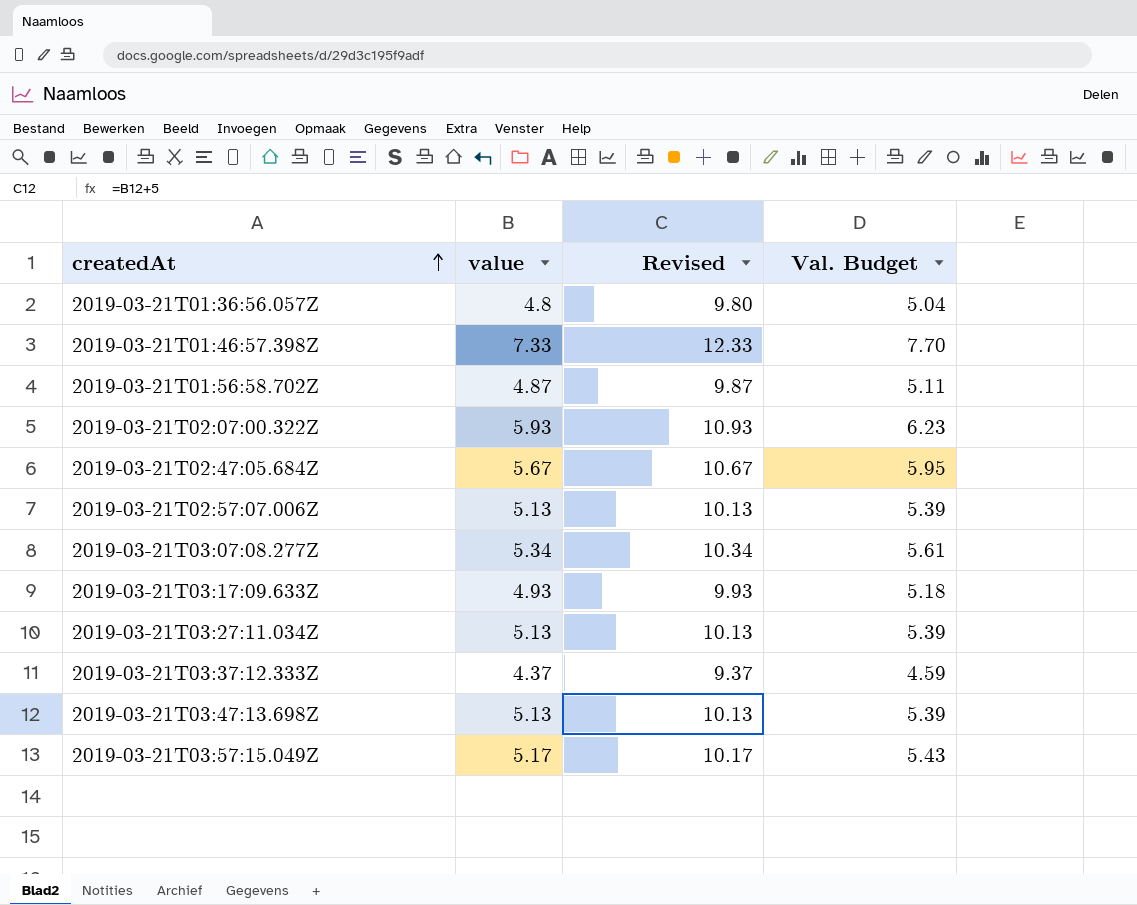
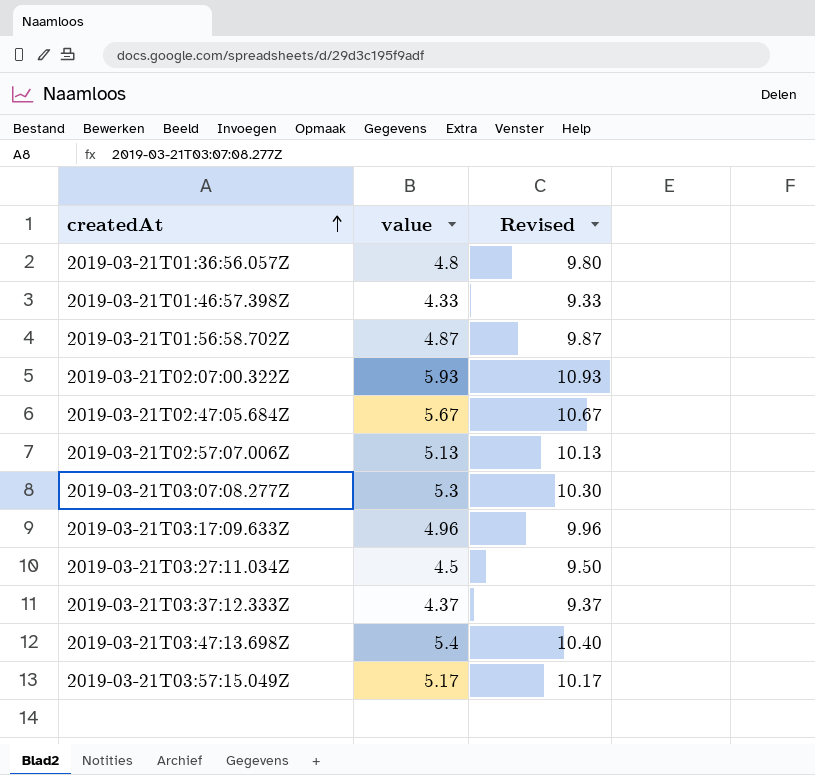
column Val. Budget | formula: [value] * 1.05 -> none
2019-03-21T01:46:57.398Z | value: 7.33 -> 4.33
2019-03-21T01:46:57.398Z | Revised: 12.33 -> 9.33
2019-03-21T03:07:08.277Z | value: 5.34 -> 5.3
2019-03-21T03:07:08.277Z | Revised: 10.34 -> 10.30
2019-03-21T03:17:09.633Z | value: 4.93 -> 4.96
2019-03-21T03:17:09.633Z | Revised: 9.93 -> 9.96
2019-03-21T03:27:11.034Z | value: 5.13 -> 4.5
2019-03-21T03:27:11.034Z | Revised: 10.13 -> 9.50
2019-03-21T03:47:13.698Z | value: 5.13 -> 5.4
2019-03-21T03:47:13.698Z | Revised: 10.13 -> 10.40

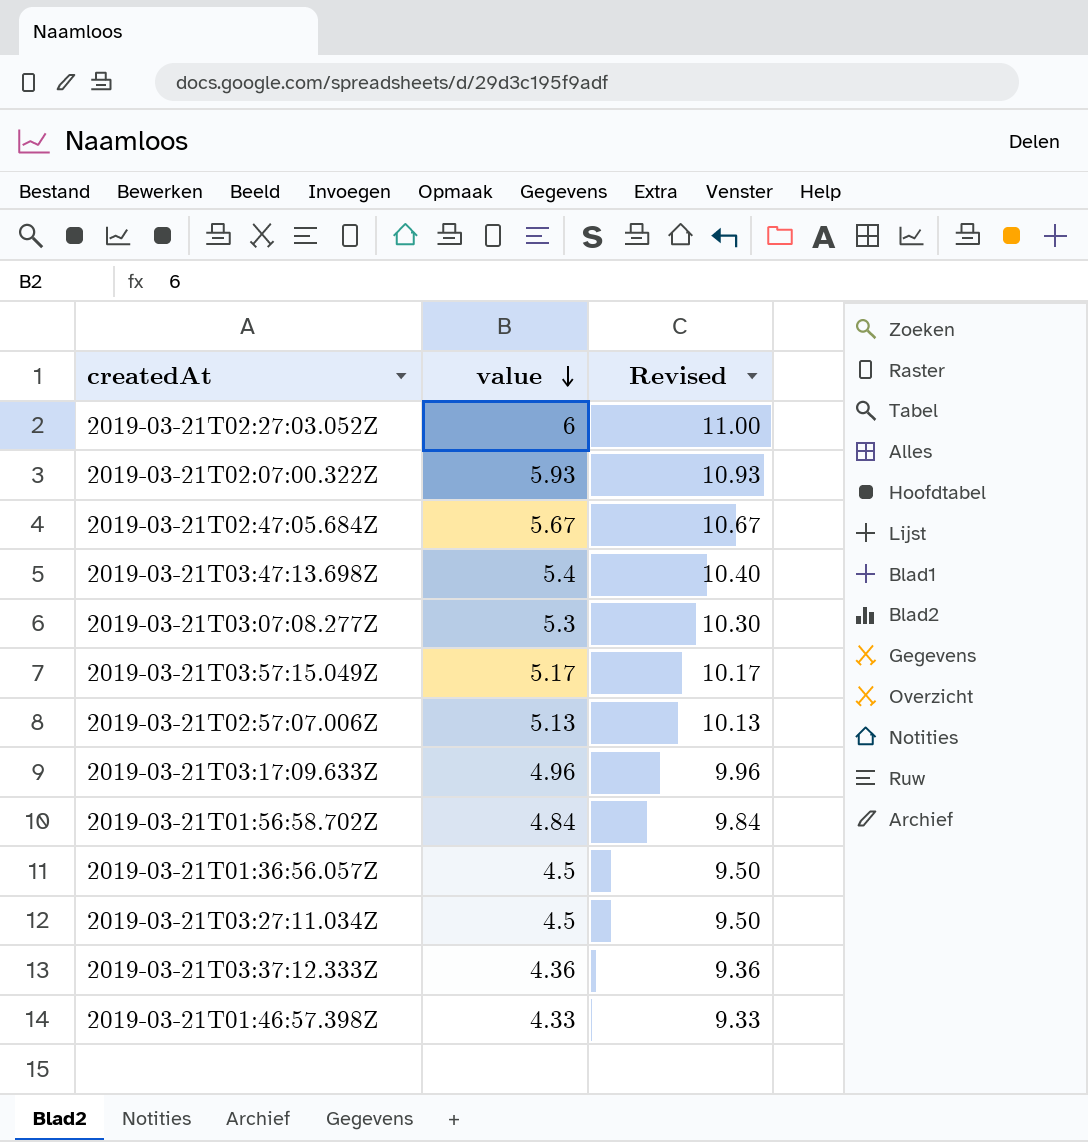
row order: createdAt ascending -> value descending
row 2019-03-21T02:27:03.052Z: none -> 6 | 11.00
2019-03-21T01:56:58.702Z | value: 4.87 -> 4.84
2019-03-21T01:56:58.702Z | Revised: 9.87 -> 9.84
2019-03-21T01:36:56.057Z | value: 4.8 -> 4.5
2019-03-21T01:36:56.057Z | Revised: 9.80 -> 9.50
2019-03-21T03:37:12.333Z | value: 4.37 -> 4.36
2019-03-21T03:37:12.333Z | Revised: 9.37 -> 9.36

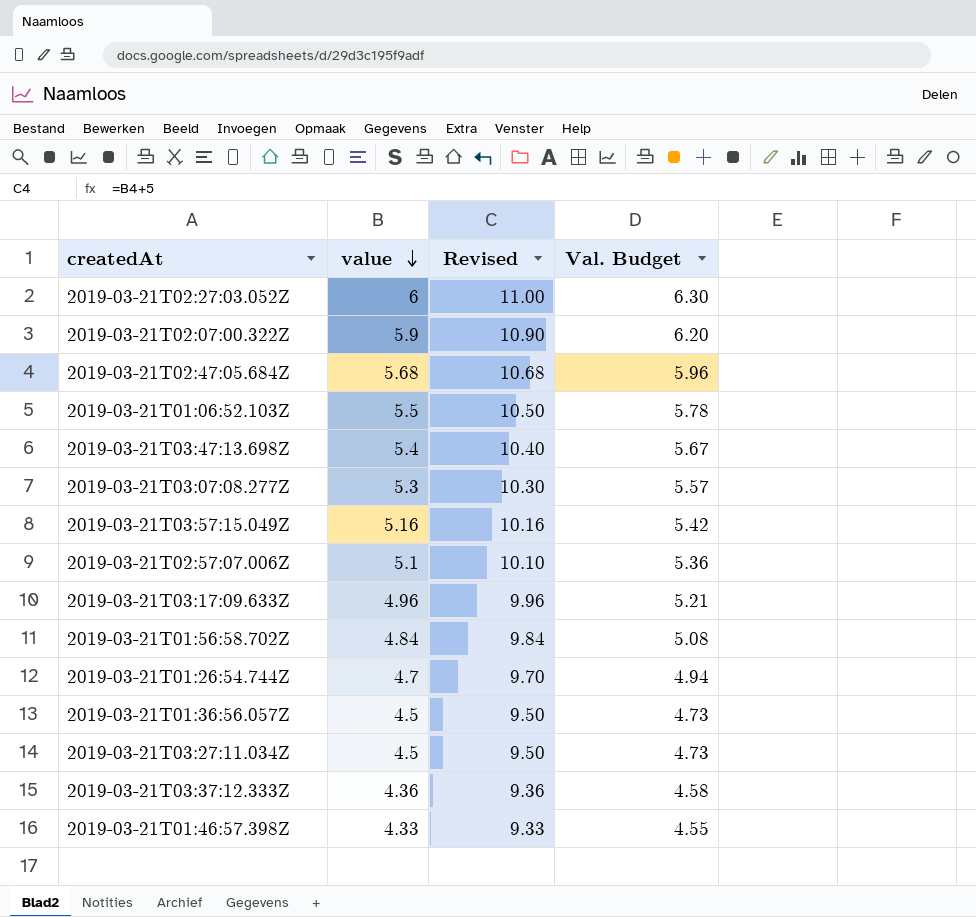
column Val. Budget | formula: none -> [value] * 1.05
2019-03-21T02:07:00.322Z | value: 5.93 -> 5.9
2019-03-21T02:07:00.322Z | Revised: 10.93 -> 10.90
2019-03-21T02:47:05.684Z | value: 5.67 -> 5.68
2019-03-21T02:47:05.684Z | Revised: 10.67 -> 10.68
row 2019-03-21T01:06:52.103Z: none -> 5.5 | 10.50 | 5.78
2019-03-21T03:57:15.049Z | value: 5.17 -> 5.16
2019-03-21T03:57:15.049Z | Revised: 10.17 -> 10.16
2019-03-21T02:57:07.006Z | value: 5.13 -> 5.1
2019-03-21T02:57:07.006Z | Revised: 10.13 -> 10.10
row 2019-03-21T01:26:54.744Z: none -> 4.7 | 9.70 | 4.94

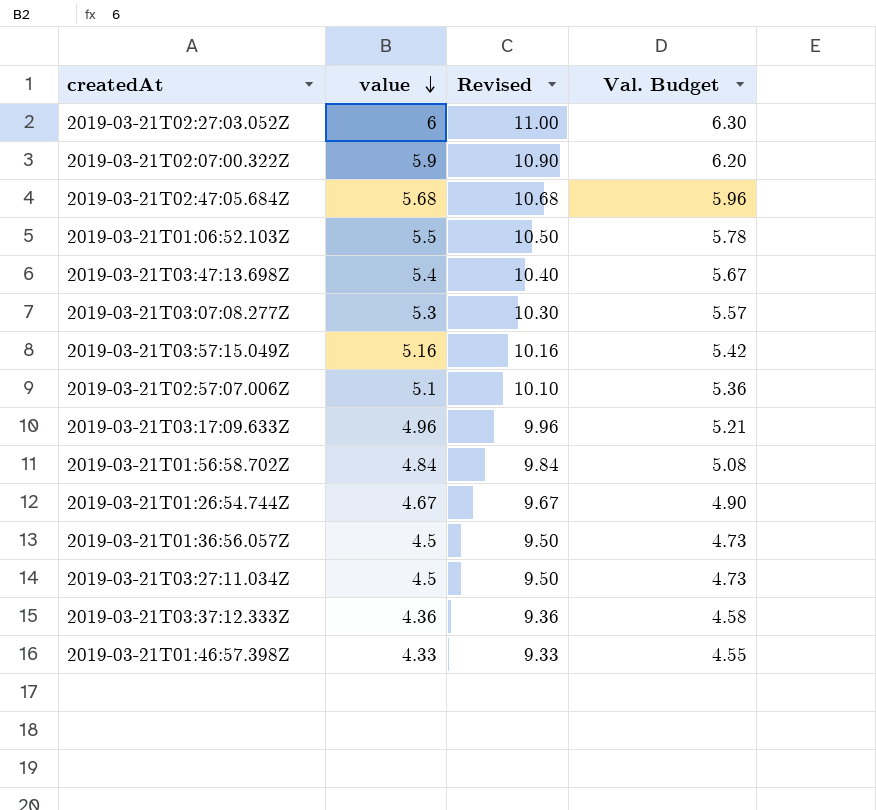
2019-03-21T01:26:54.744Z | value: 4.7 -> 4.67
2019-03-21T01:26:54.744Z | Revised: 9.70 -> 9.67
2019-03-21T01:26:54.744Z | Val. Budget: 4.94 -> 4.90

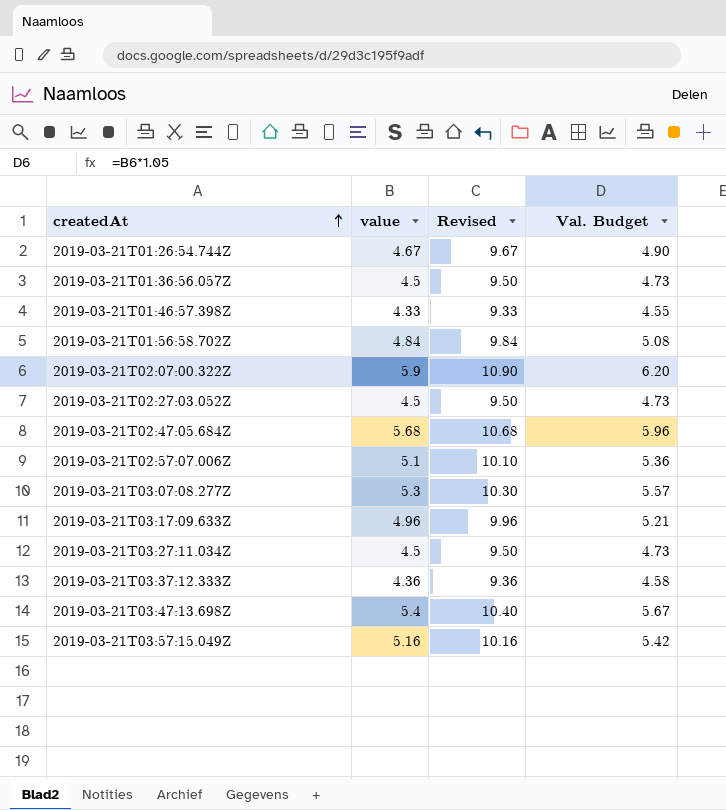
row order: value descending -> createdAt ascending
row 2019-03-21T01:06:52.103Z: 5.5 | 10.50 | 5.78 -> none
2019-03-21T02:27:03.052Z | value: 6 -> 4.5
2019-03-21T02:27:03.052Z | Revised: 11.00 -> 9.50
2019-03-21T02:27:03.052Z | Val. Budget: 6.30 -> 4.73

